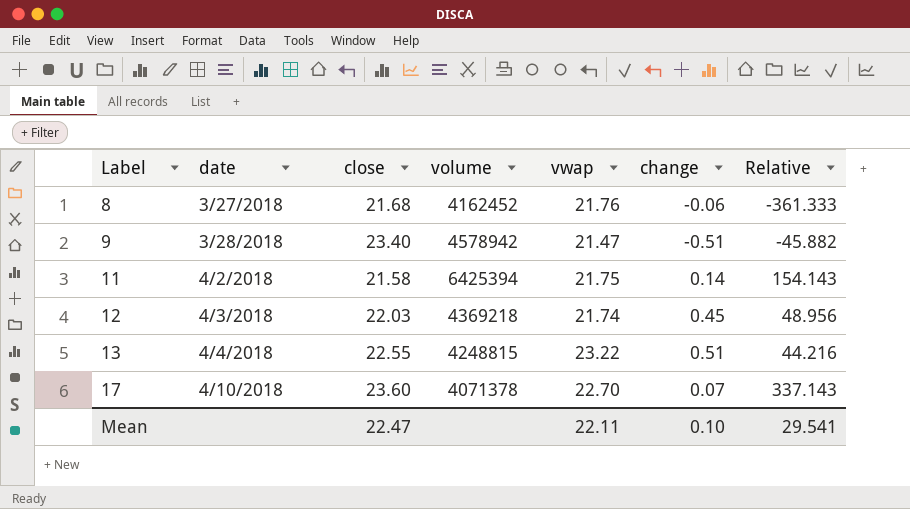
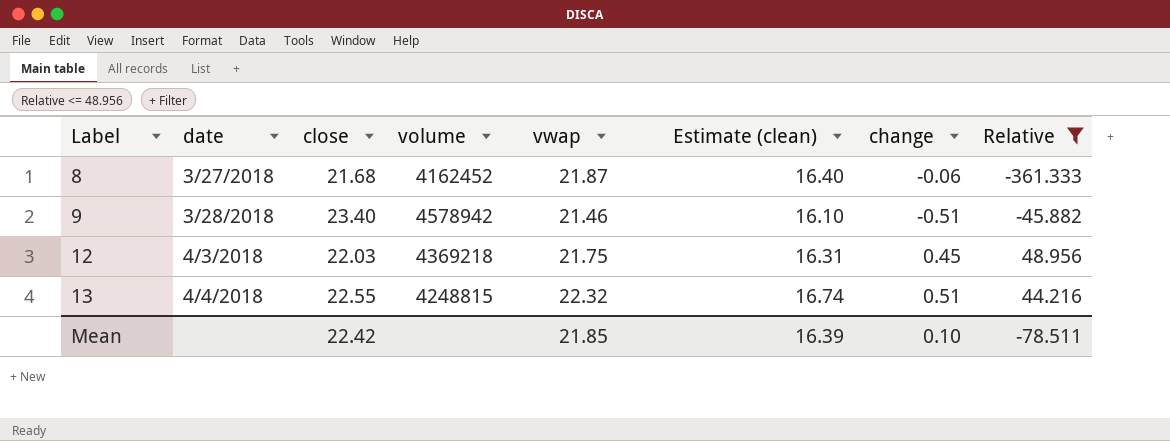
filter: none -> Relative <= 48.956
column Estimate (clean) | formula: none -> [vwap] * 0.75
8 | vwap: 21.76 -> 21.87
9 | vwap: 21.47 -> 21.46
12 | vwap: 21.74 -> 21.75
13 | vwap: 23.22 -> 22.32
Mean | close: 22.47 -> 22.42
Mean | vwap: 22.11 -> 21.85
Mean | Relative: 29.541 -> -78.511

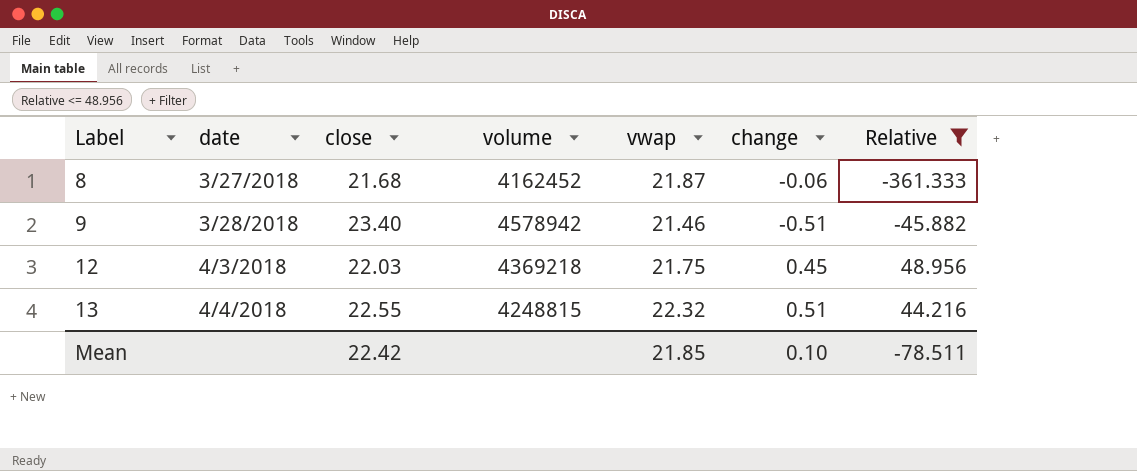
column Estimate (clean) | formula: [vwap] * 0.75 -> none

